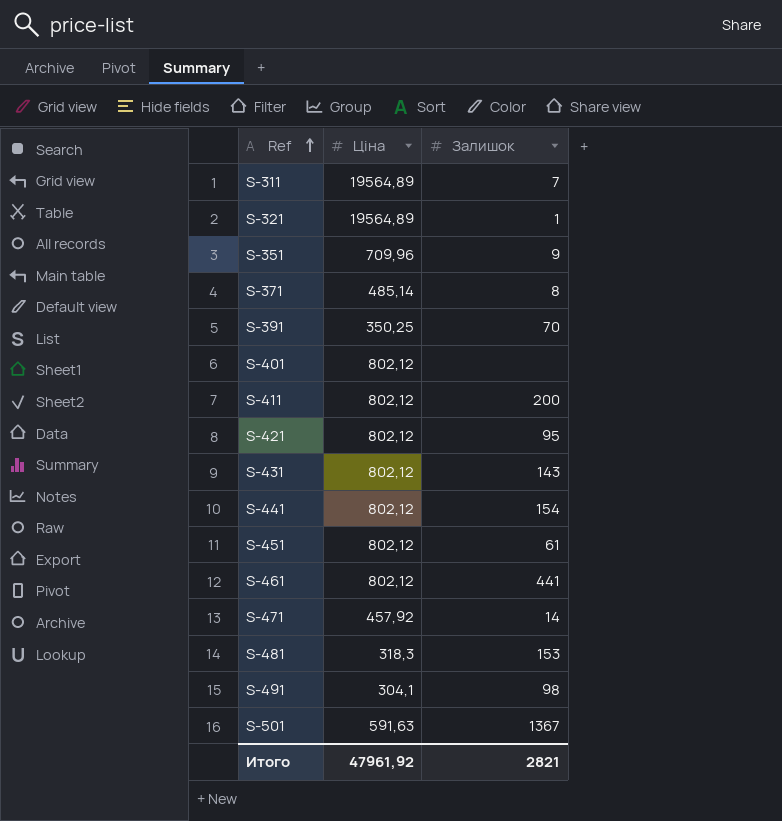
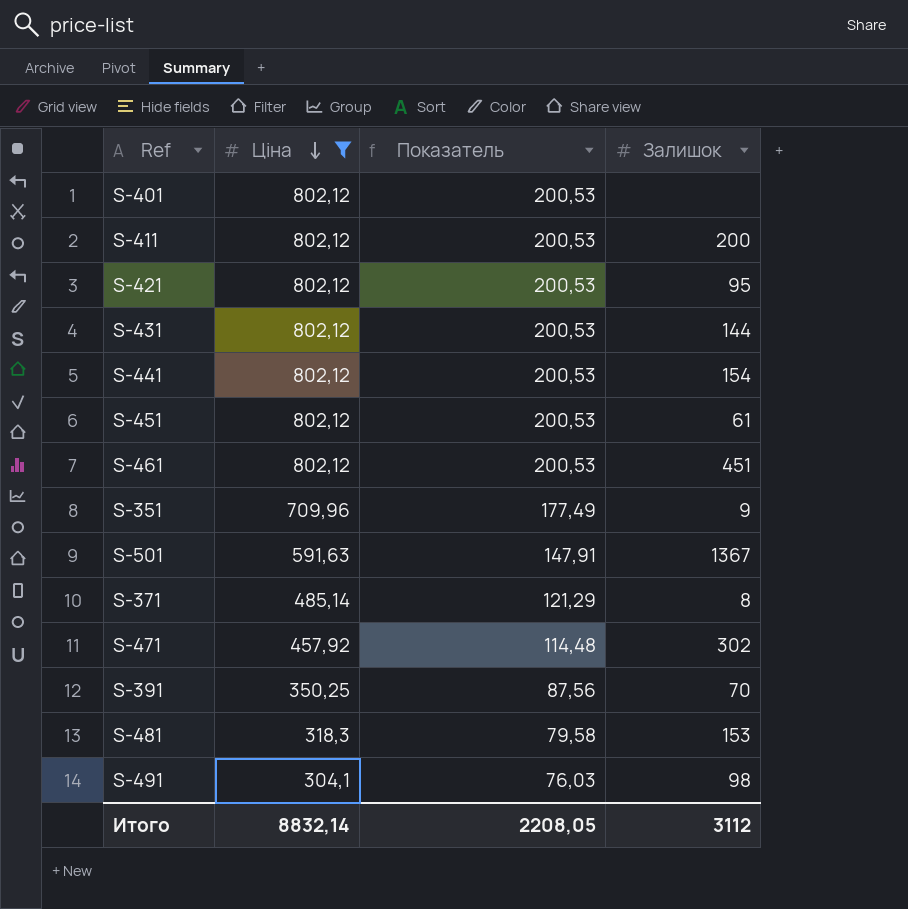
filter: none -> Ціна != 19564,89
row order: Ref ascending -> Ціна descending
column Показатель | formula: none -> [Ціна] * 0,25
S-431 | Залишок: 143 -> 144
S-461 | Залишок: 441 -> 451
S-471 | Залишок: 14 -> 302
Итого | Ціна: 47961,92 -> 8832,14
Итого | Залишок: 2821 -> 3112

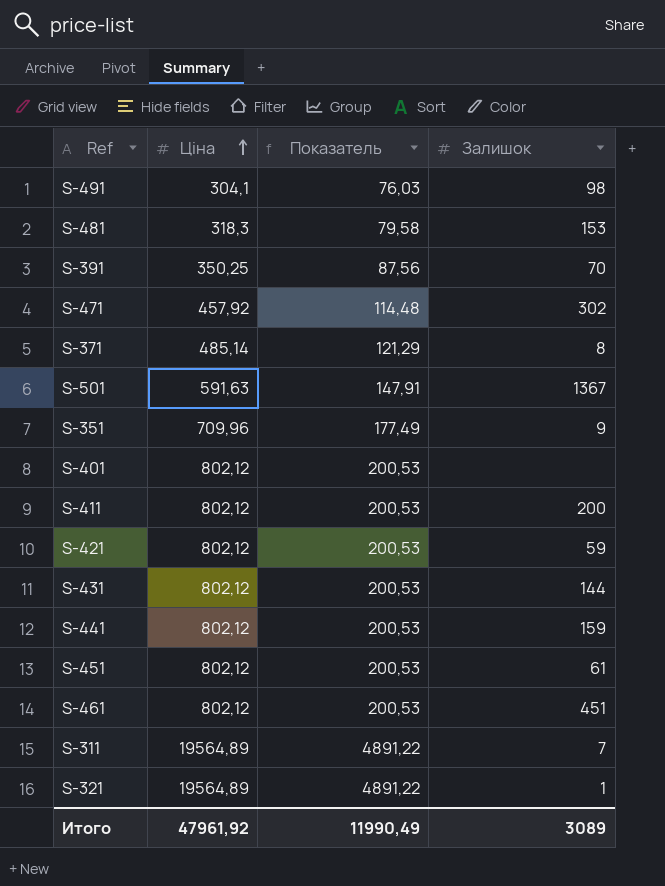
filter: Ціна != 19564,89 -> none
row order: Ціна descending -> Ціна ascending
S-421 | Залишок: 95 -> 59
S-441 | Залишок: 154 -> 159
Итого | Ціна: 8832,14 -> 47961,92
Итого | Показатель: 2208,05 -> 11990,49
Итого | Залишок: 3112 -> 3089

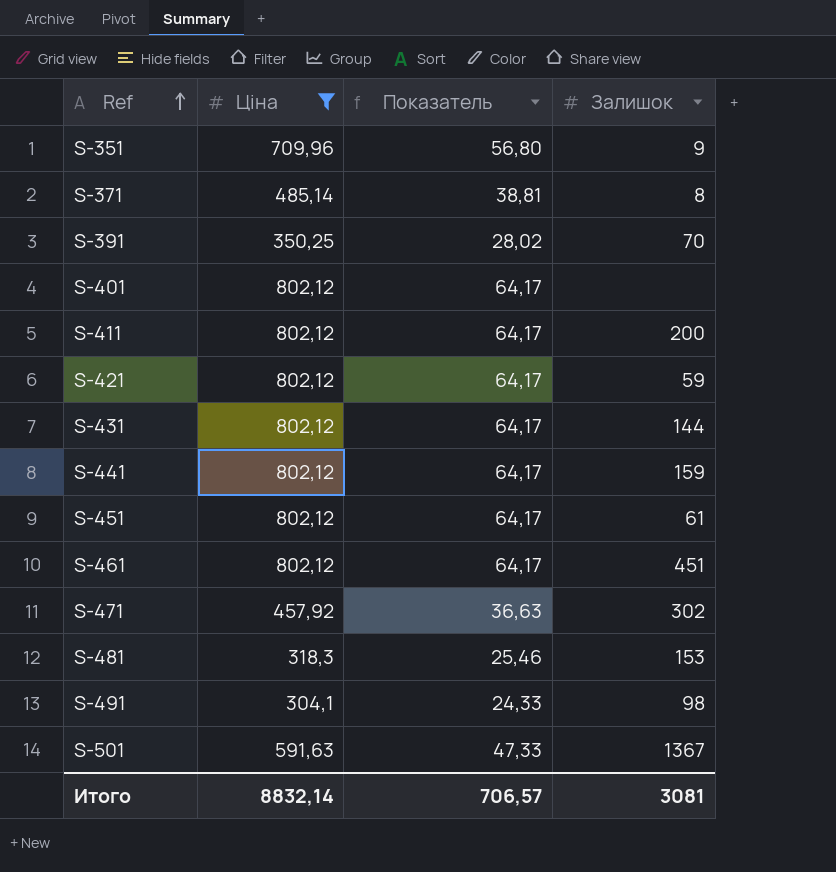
filter: none -> Ціна != 19564,89
row order: Ціна ascending -> Ref ascending
column Показатель | formula: [Ціна] * 0,25 -> [Ціна] * 0,08
Итого | Ціна: 47961,92 -> 8832,14
Итого | Показатель: 11990,49 -> 706,57
Итого | Залишок: 3089 -> 3081

